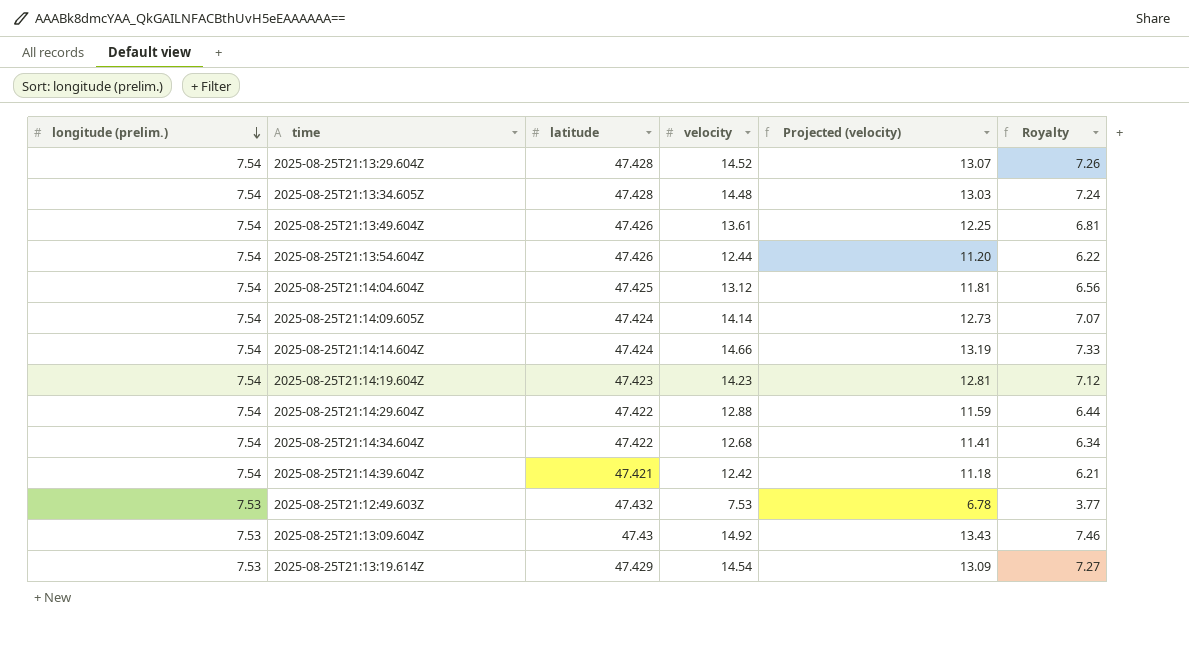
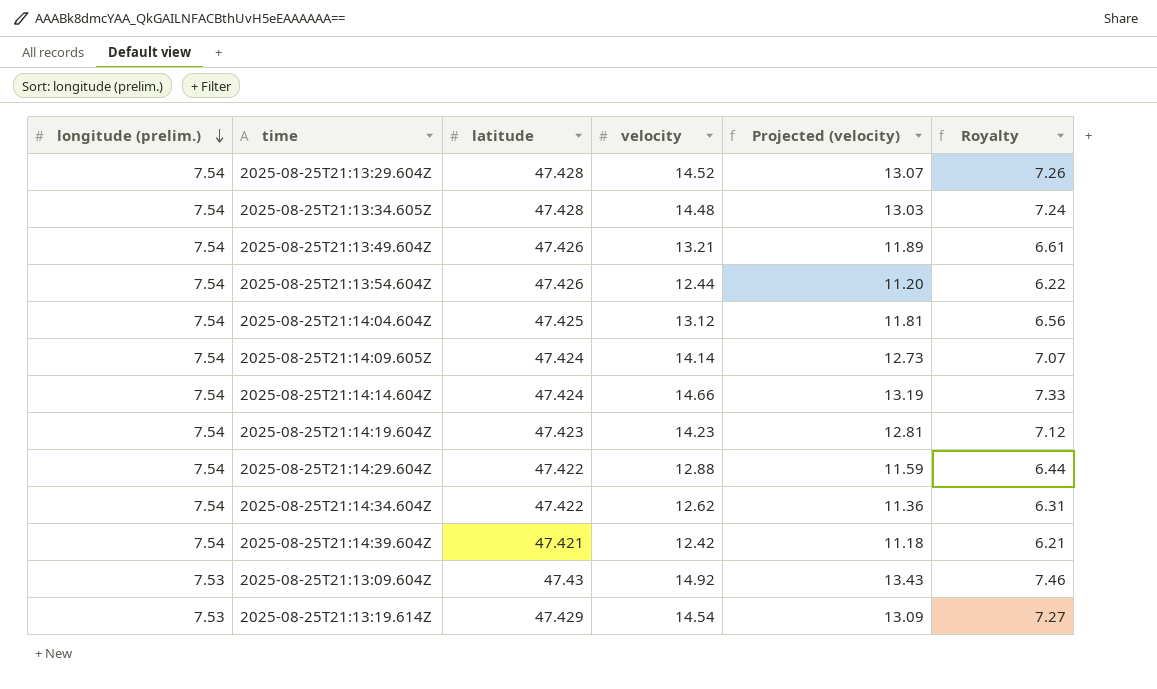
row 2025-08-25T21:12:49.603Z: 7.53 | 47.432 | 7.53 | 6.78 | 3.77 -> none
2025-08-25T21:13:49.604Z | velocity: 13.61 -> 13.21
2025-08-25T21:13:49.604Z | Projected (velocity): 12.25 -> 11.89
2025-08-25T21:13:49.604Z | Royalty: 6.81 -> 6.61
2025-08-25T21:14:34.604Z | velocity: 12.68 -> 12.62
2025-08-25T21:14:34.604Z | Projected (velocity): 11.41 -> 11.36
2025-08-25T21:14:34.604Z | Royalty: 6.34 -> 6.31

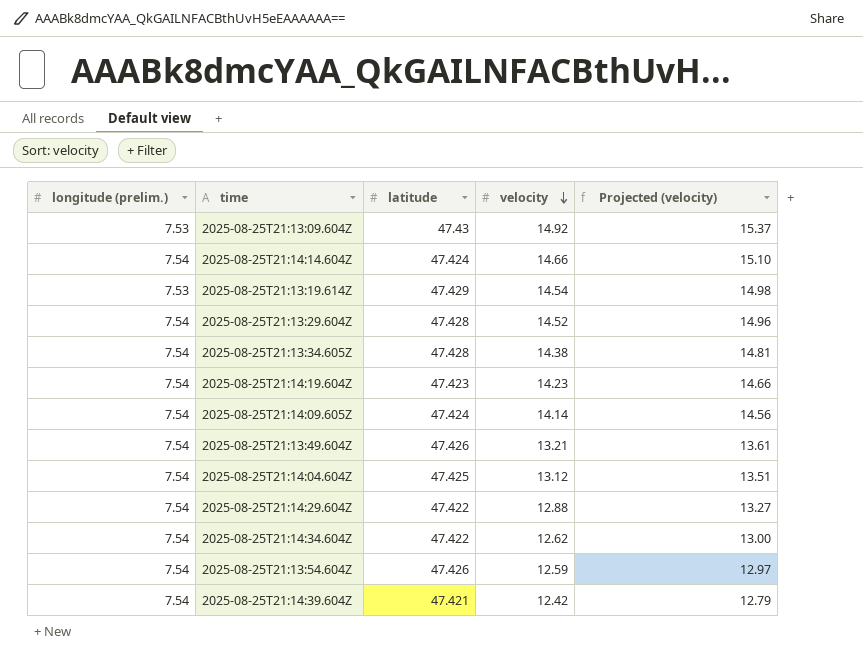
row order: longitude (prelim.) descending -> velocity descending
column Royalty | formula: [velocity] * 0.5 -> none
column Projected (velocity) | formula: [velocity] * 0.9 -> [velocity] * 1.03
2025-08-25T21:13:34.605Z | velocity: 14.48 -> 14.38
2025-08-25T21:13:54.604Z | velocity: 12.44 -> 12.59

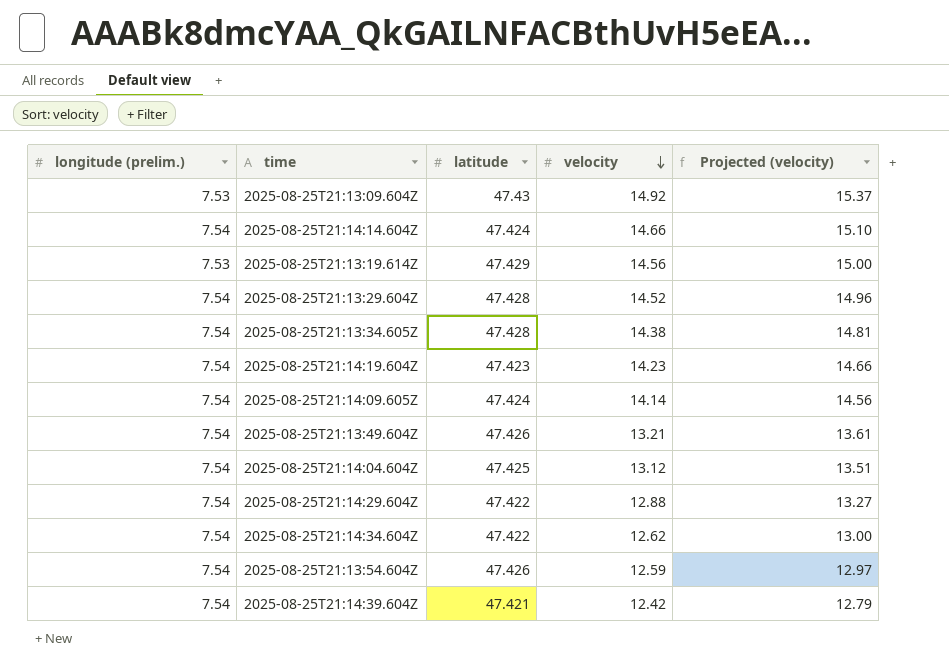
2025-08-25T21:13:19.614Z | velocity: 14.54 -> 14.56
2025-08-25T21:13:19.614Z | Projected (velocity): 14.98 -> 15.00

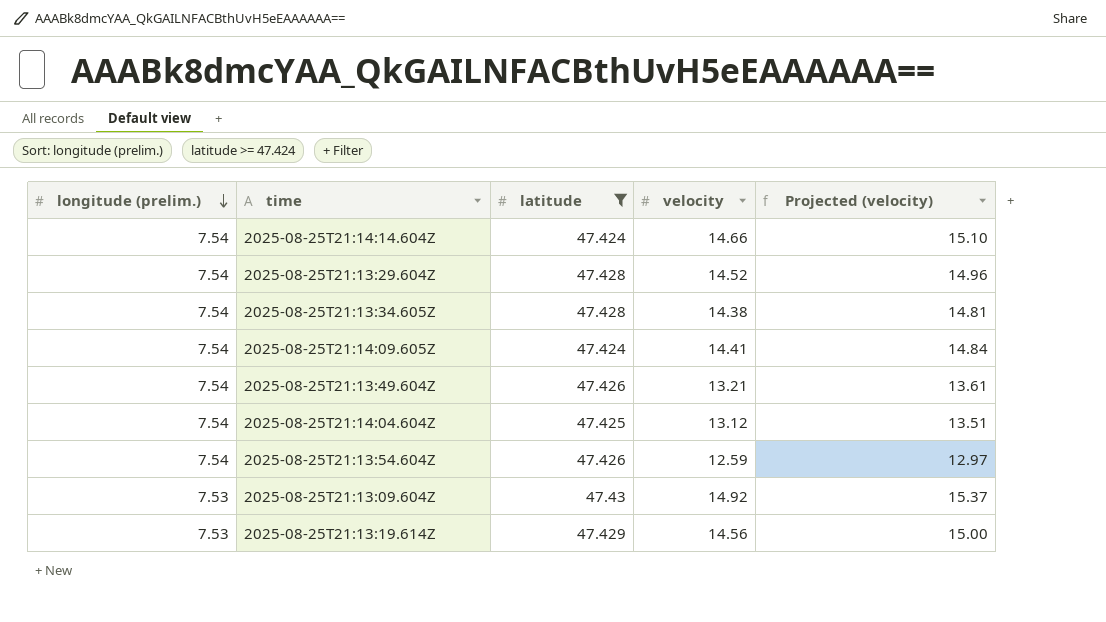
filter: none -> latitude >= 47.424
row order: velocity descending -> longitude (prelim.) descending
2025-08-25T21:14:09.605Z | velocity: 14.14 -> 14.41
2025-08-25T21:14:09.605Z | Projected (velocity): 14.56 -> 14.84

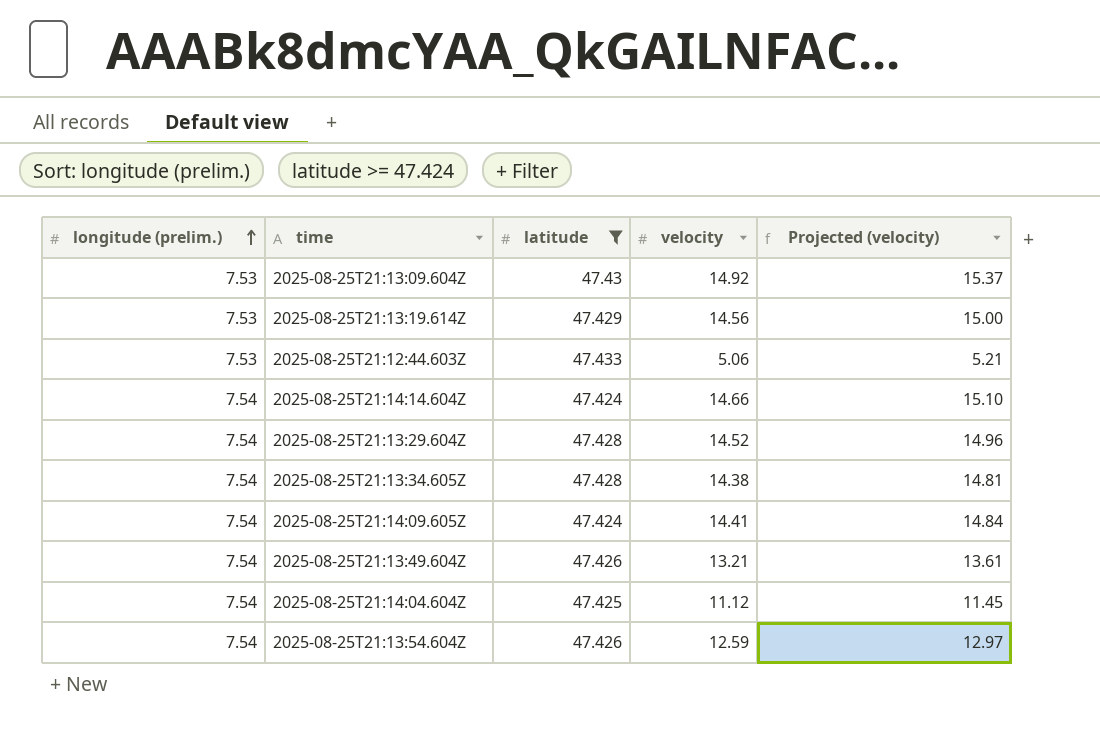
row order: longitude (prelim.) descending -> longitude (prelim.) ascending
row 2025-08-25T21:12:44.603Z: none -> 7.53 | 47.433 | 5.06 | 5.21
2025-08-25T21:14:04.604Z | velocity: 13.12 -> 11.12
2025-08-25T21:14:04.604Z | Projected (velocity): 13.51 -> 11.45

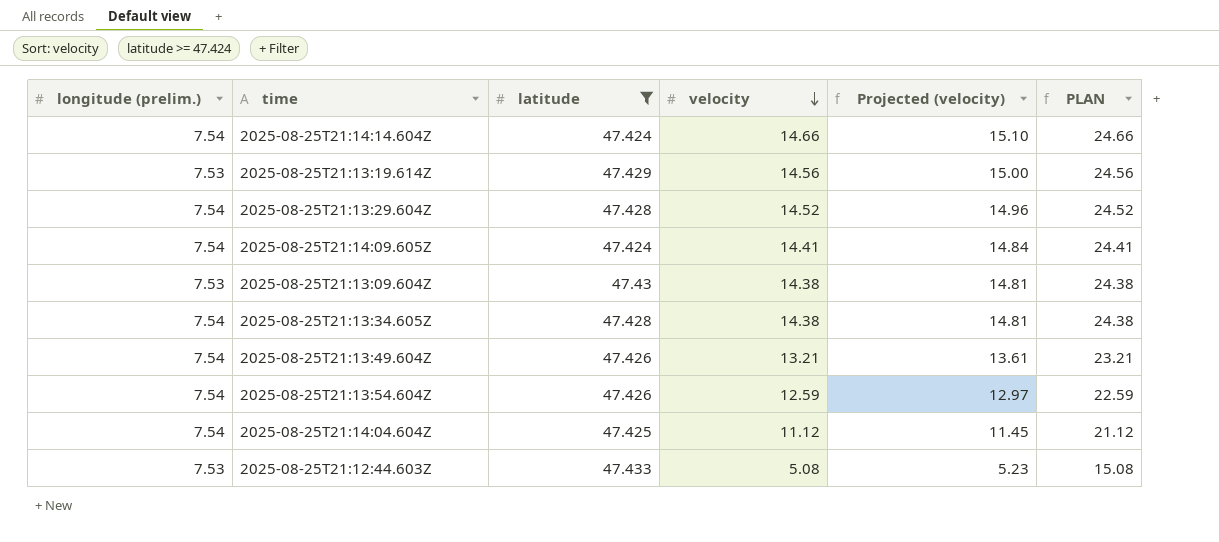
row order: longitude (prelim.) ascending -> velocity descending
column PLAN | formula: none -> [velocity] + 10
2025-08-25T21:13:09.604Z | velocity: 14.92 -> 14.38
2025-08-25T21:13:09.604Z | Projected (velocity): 15.37 -> 14.81
2025-08-25T21:12:44.603Z | velocity: 5.06 -> 5.08
2025-08-25T21:12:44.603Z | Projected (velocity): 5.21 -> 5.23

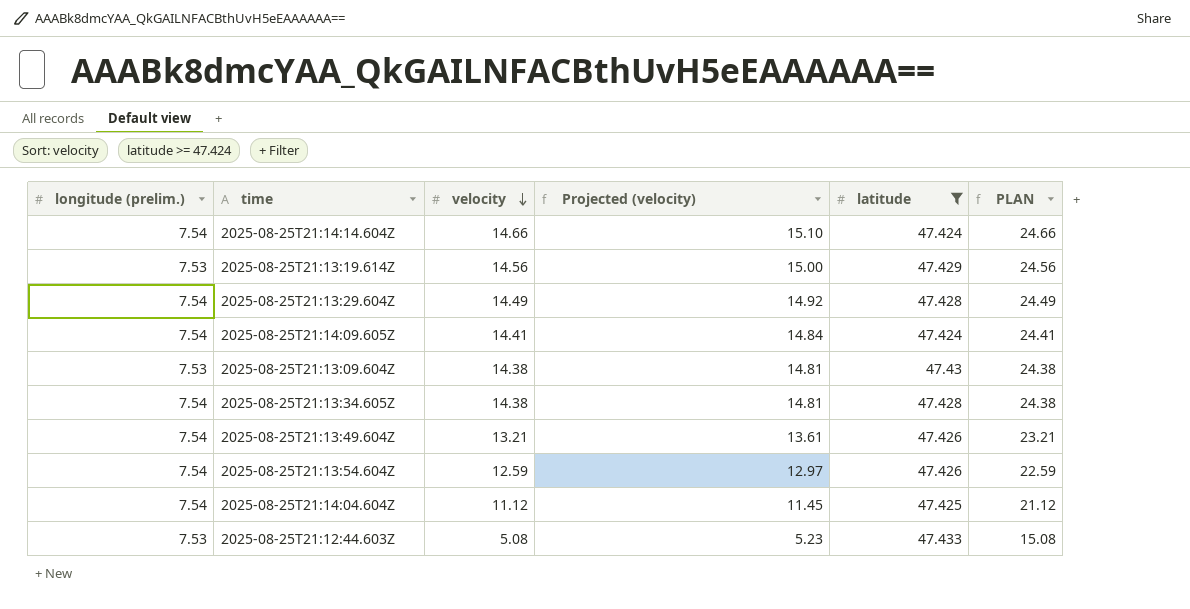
column latitude | position: 3 -> 5
2025-08-25T21:13:29.604Z | velocity: 14.52 -> 14.49
2025-08-25T21:13:29.604Z | Projected (velocity): 14.96 -> 14.92
2025-08-25T21:13:29.604Z | PLAN: 24.52 -> 24.49

